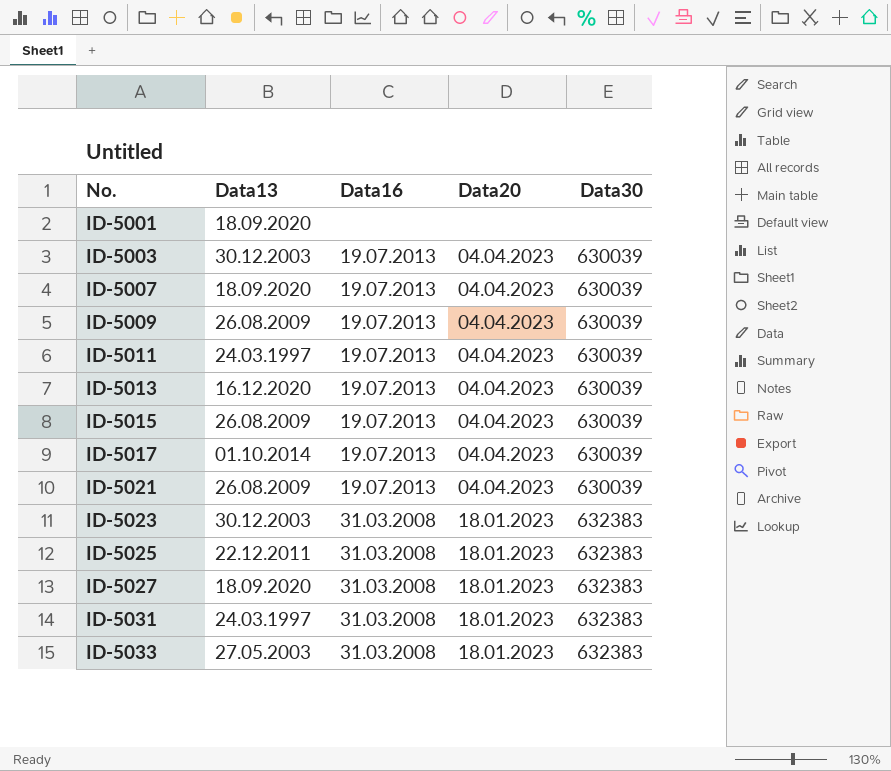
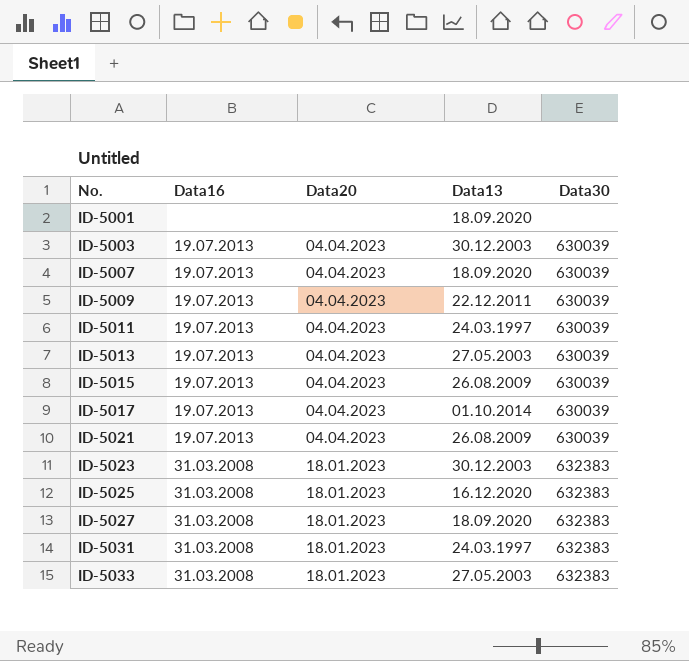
column Data13 | position: 2 -> 4
ID-5009 | Data13: 26.08.2009 -> 22.12.2011
ID-5013 | Data13: 16.12.2020 -> 27.05.2003
ID-5025 | Data13: 22.12.2011 -> 16.12.2020

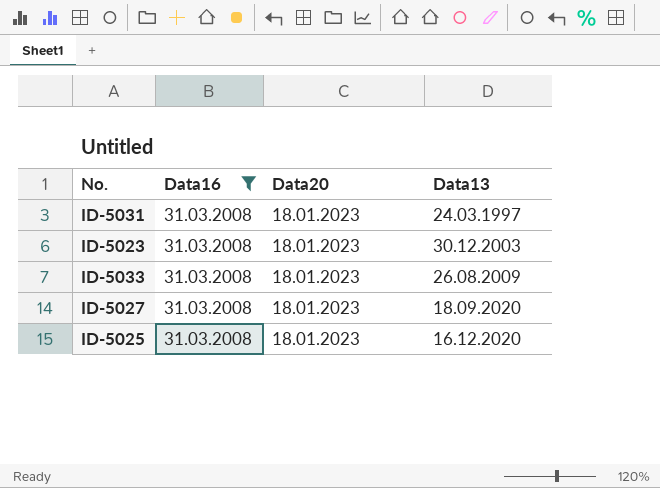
filter: none -> Data16 = 31.03.2008
row order: No. ascending -> Data13 ascending
column Data30 | position: 5 -> none
ID-5033 | Data13: 27.05.2003 -> 26.08.2009

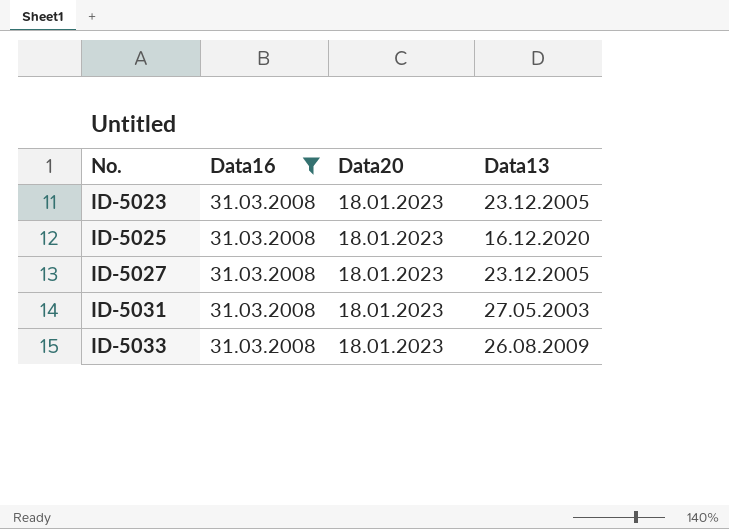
row order: Data13 ascending -> No. ascending
ID-5023 | Data13: 30.12.2003 -> 23.12.2005
ID-5027 | Data13: 18.09.2020 -> 23.12.2005
ID-5031 | Data13: 24.03.1997 -> 27.05.2003

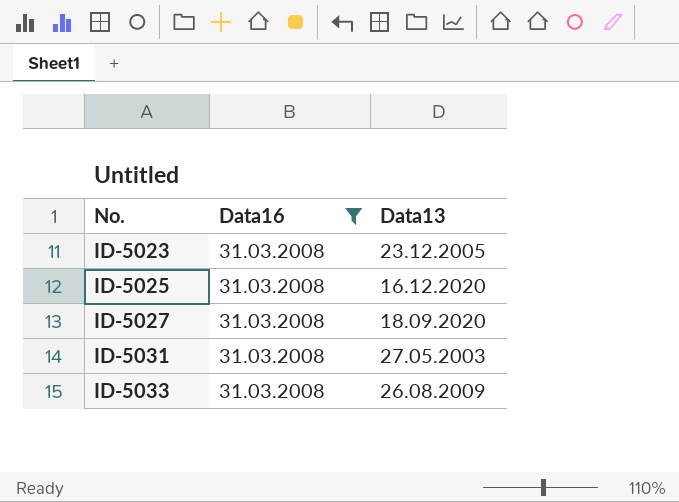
column Data20 | position: 3 -> none
ID-5027 | Data13: 23.12.2005 -> 18.09.2020

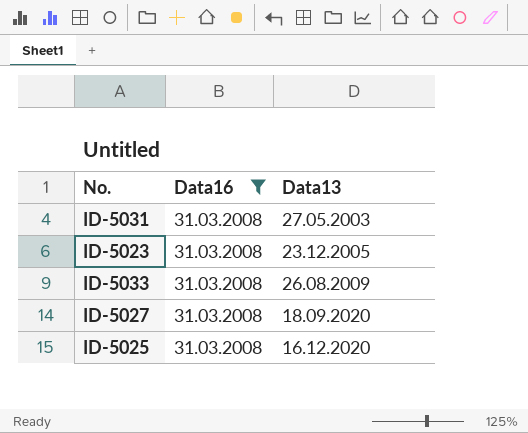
row order: No. ascending -> Data13 ascending

